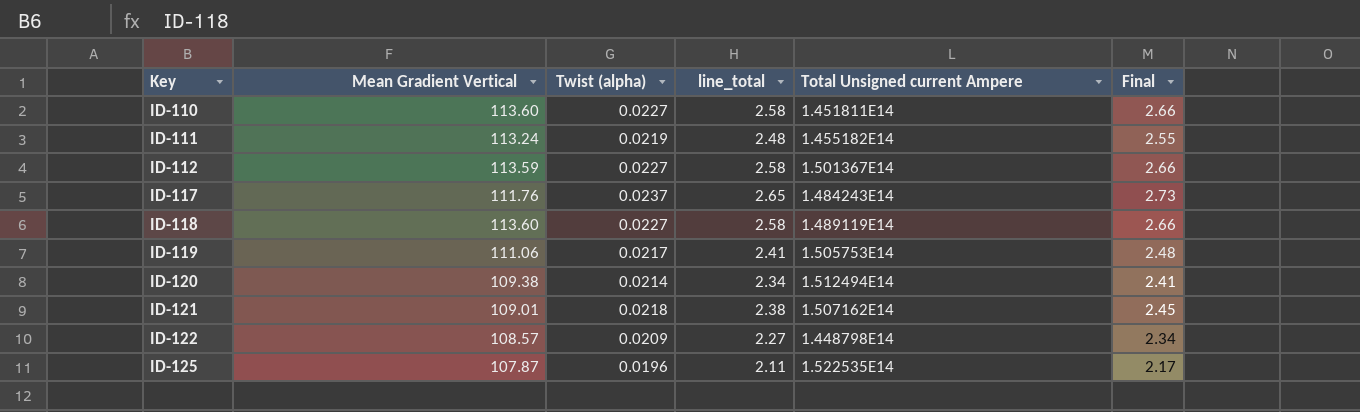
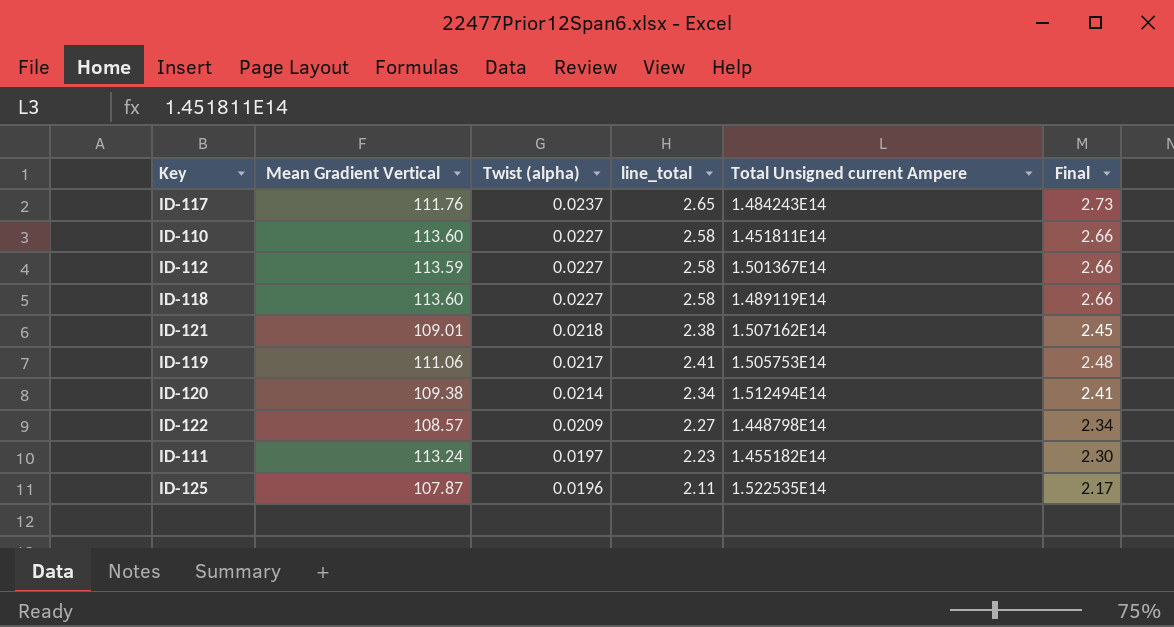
row order: Key ascending -> Twist (alpha) descending
ID-111 | Twist (alpha): 0.0219 -> 0.0197
ID-111 | line_total: 2.48 -> 2.23
ID-111 | Final: 2.55 -> 2.30

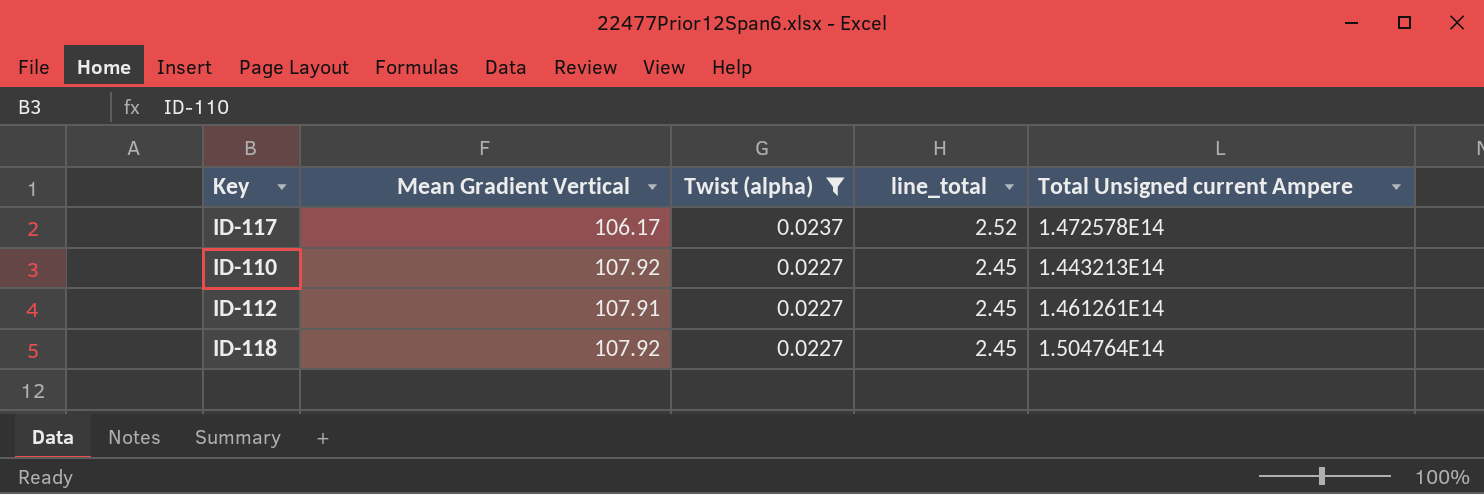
filter: none -> Twist (alpha) >= 0.0227
column Final | formula: [line_total] * 1.03 -> none
ID-117 | Mean Gradient Vertical: 111.76 -> 106.17
ID-117 | line_total: 2.65 -> 2.52
ID-117 | Total Unsigned current Ampere: 1.484243E14 -> 1.472578E14
ID-110 | Mean Gradient Vertical: 113.60 -> 107.92
ID-110 | line_total: 2.58 -> 2.45
ID-110 | Total Unsigned current Ampere: 1.451811E14 -> 1.443213E14
ID-112 | Mean Gradient Vertical: 113.59 -> 107.91
ID-112 | line_total: 2.58 -> 2.45
ID-112 | Total Unsigned current Ampere: 1.501367E14 -> 1.461261E14
ID-118 | Mean Gradient Vertical: 113.60 -> 107.92
ID-118 | line_total: 2.58 -> 2.45
ID-118 | Total Unsigned current Ampere: 1.489119E14 -> 1.504764E14

